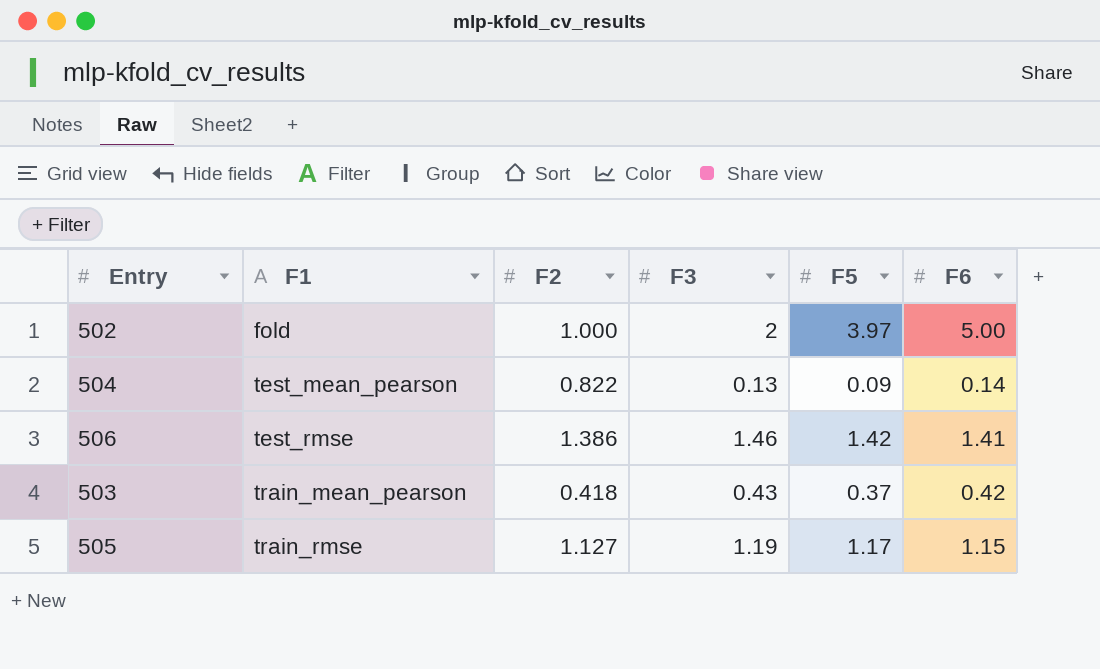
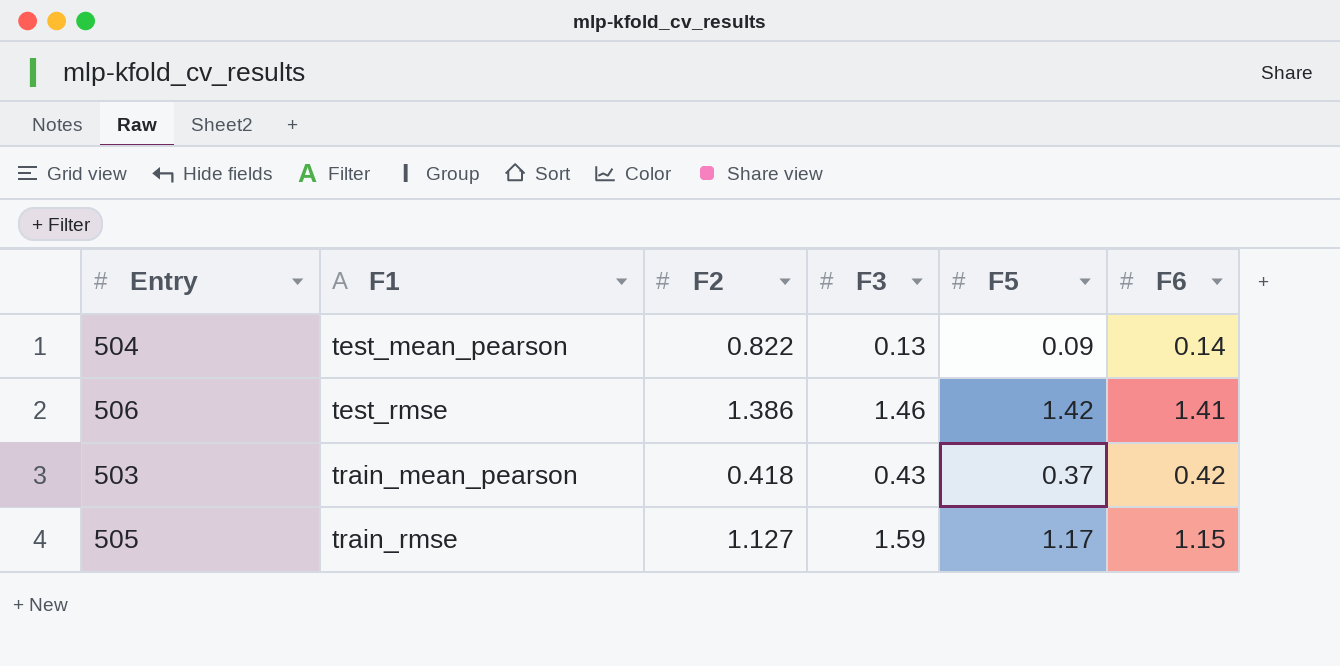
row 502: fold | 1.000 | 2 | 3.97 | 5.00 -> none
505 | F3: 1.19 -> 1.59

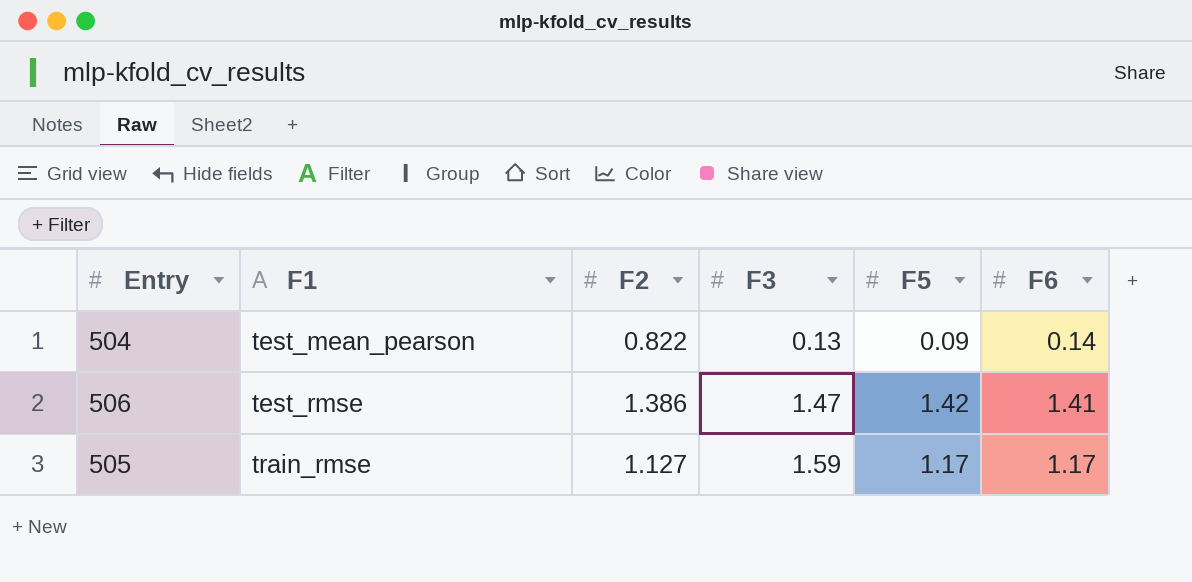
row 503: train_mean_pearson | 0.418 | 0.43 | 0.37 | 0.42 -> none
506 | F3: 1.46 -> 1.47
505 | F6: 1.15 -> 1.17

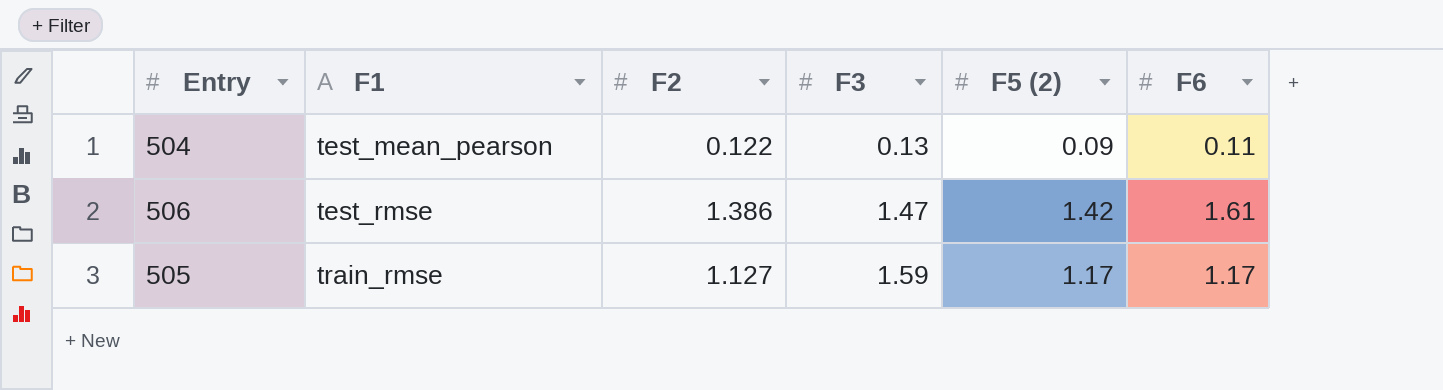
column name: F5 -> F5 (2)
504 | F2: 0.822 -> 0.122
504 | F6: 0.14 -> 0.11
506 | F6: 1.41 -> 1.61

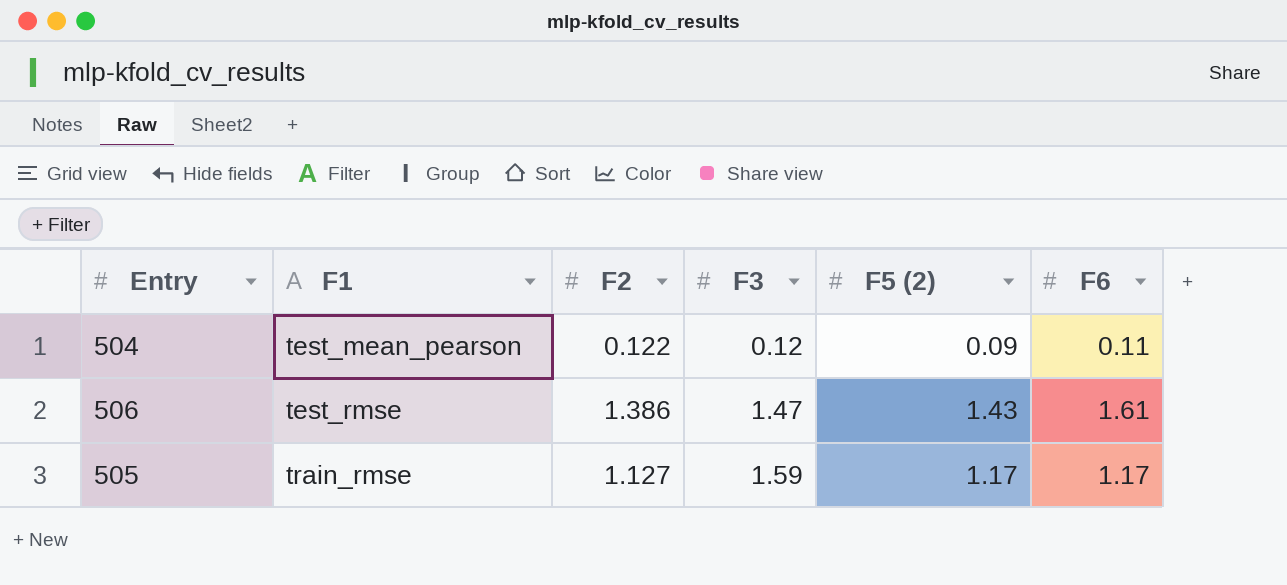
504 | F3: 0.13 -> 0.12
506 | F5 (2): 1.42 -> 1.43

